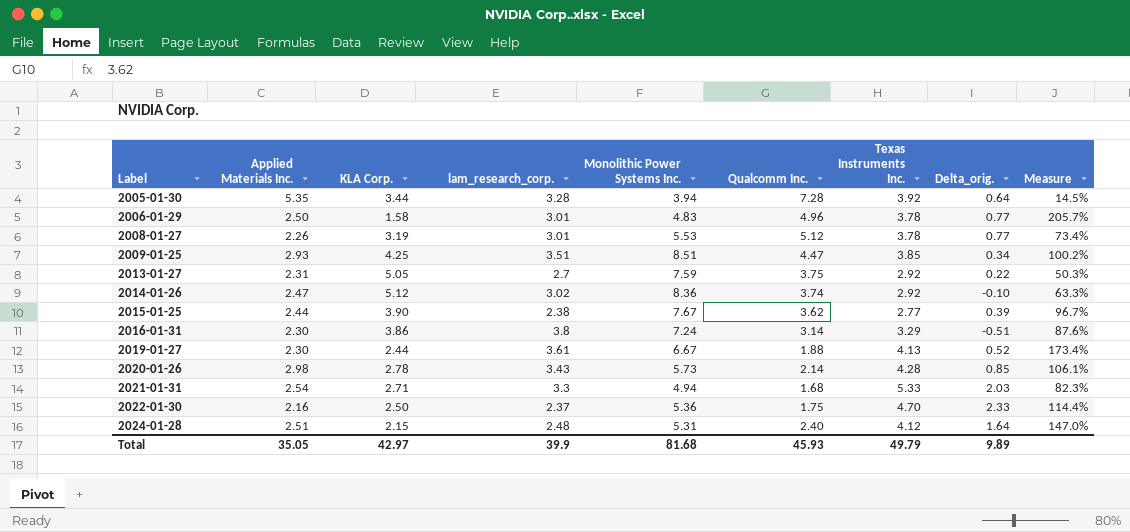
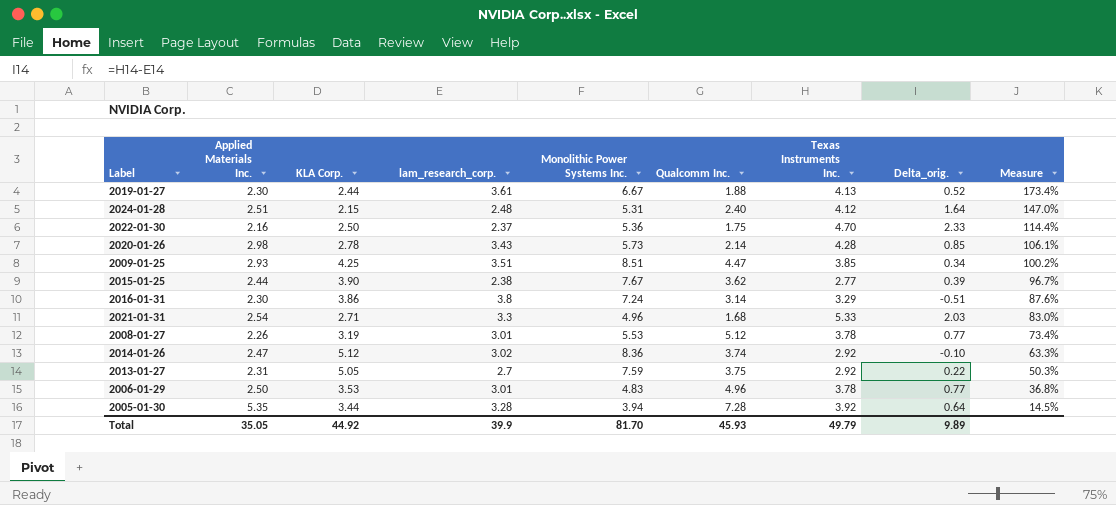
row order: Label ascending -> Measure descending
2021-01-31 | Monolithic Power Systems Inc.: 4.94 -> 4.96
2021-01-31 | Measure: 82.3% -> 83.0%
2006-01-29 | KLA Corp.: 1.58 -> 3.53
2006-01-29 | Measure: 205.7% -> 36.8%
Total | KLA Corp.: 42.97 -> 44.92
Total | Monolithic Power Systems Inc.: 81.68 -> 81.70

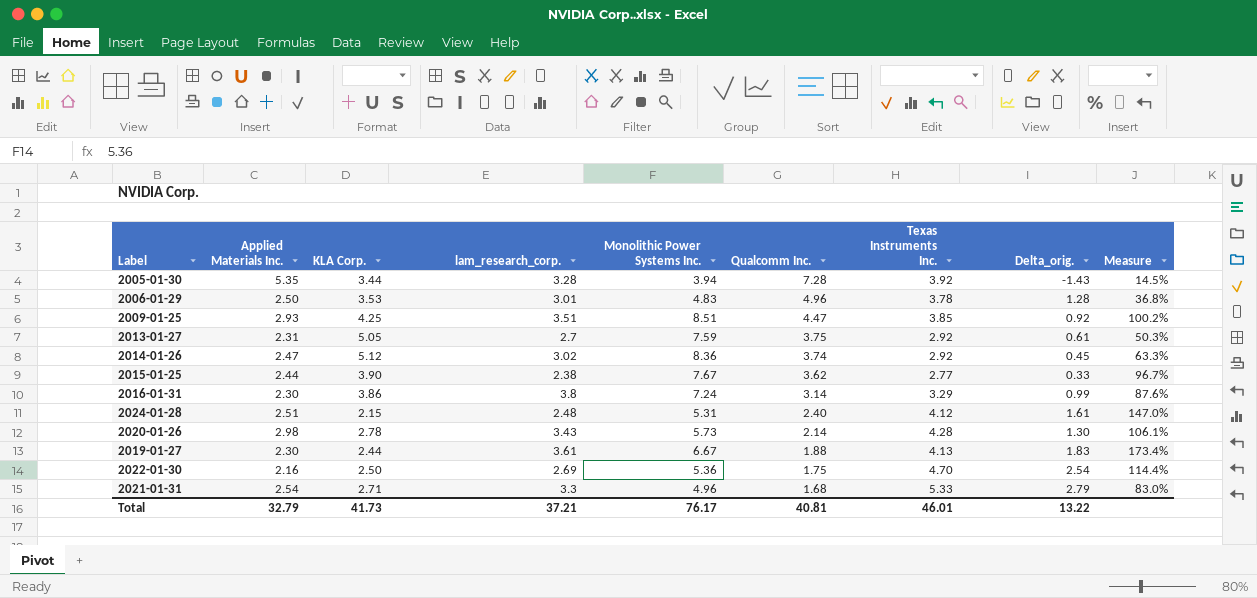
row order: Measure descending -> Qualcomm Inc. descending
column Delta_orig. | formula: [Texas Instruments Inc.] - [lam_research_corp.] -> [Texas Instruments Inc.] - [Applied Materials Inc.]
row 2008-01-27: 2.26 | 3.19 | 3.01 | 5.53 | 5.12 | 3.78 | 0.77 | 73.4% -> none
2022-01-30 | lam_research_corp.: 2.37 -> 2.69
Total | Applied Materials Inc.: 35.05 -> 32.79
Total | KLA Corp.: 44.92 -> 41.73
Total | lam_research_corp.: 39.9 -> 37.21
Total | Monolithic Power Systems Inc.: 81.70 -> 76.17
Total | Qualcomm Inc.: 45.93 -> 40.81
Total | Texas Instruments Inc.: 49.79 -> 46.01
Total | Delta_orig.: 9.89 -> 13.22

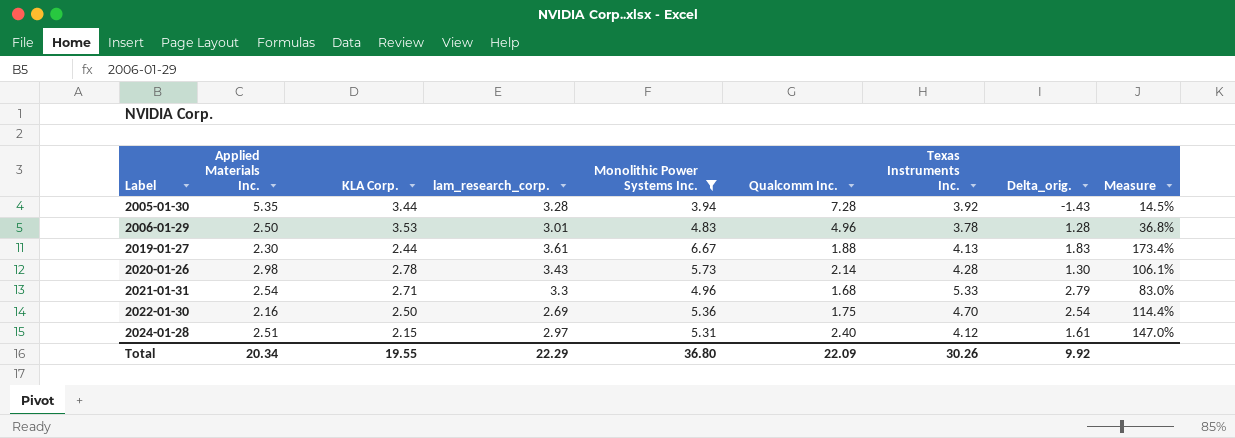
filter: none -> Monolithic Power Systems Inc. <= 6.67
row order: Qualcomm Inc. descending -> Label ascending
2024-01-28 | lam_research_corp.: 2.48 -> 2.97
Total | Applied Materials Inc.: 32.79 -> 20.34
Total | KLA Corp.: 41.73 -> 19.55
Total | lam_research_corp.: 37.21 -> 22.29
Total | Monolithic Power Systems Inc.: 76.17 -> 36.80
Total | Qualcomm Inc.: 40.81 -> 22.09
Total | Texas Instruments Inc.: 46.01 -> 30.26
Total | Delta_orig.: 13.22 -> 9.92

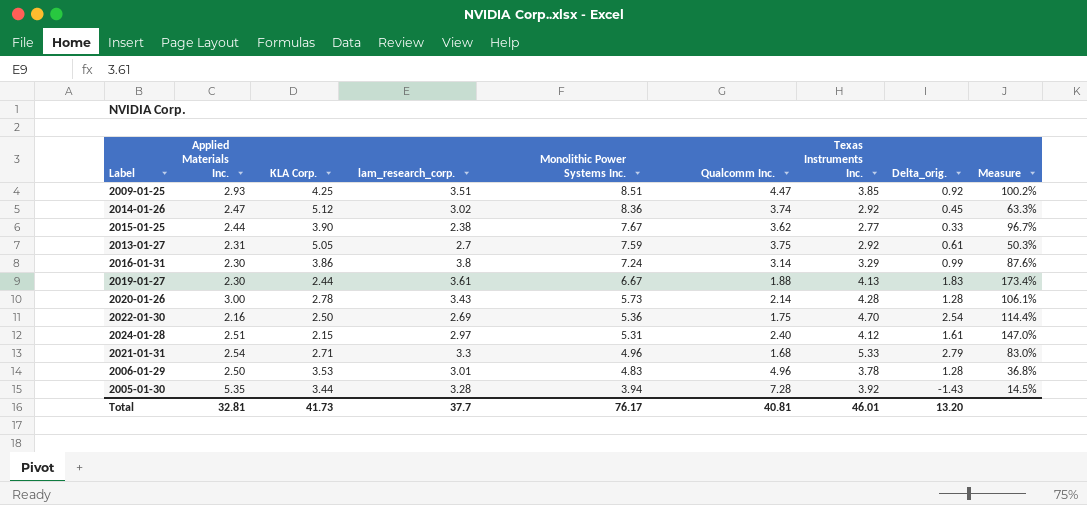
filter: Monolithic Power Systems Inc. <= 6.67 -> none
row order: Label ascending -> Monolithic Power Systems Inc. descending
2020-01-26 | Applied Materials Inc.: 2.98 -> 3.00
2020-01-26 | Delta_orig.: 1.30 -> 1.28
Total | Applied Materials Inc.: 20.34 -> 32.81
Total | KLA Corp.: 19.55 -> 41.73
Total | lam_research_corp.: 22.29 -> 37.7
Total | Monolithic Power Systems Inc.: 36.80 -> 76.17
Total | Qualcomm Inc.: 22.09 -> 40.81
Total | Texas Instruments Inc.: 30.26 -> 46.01
Total | Delta_orig.: 9.92 -> 13.20

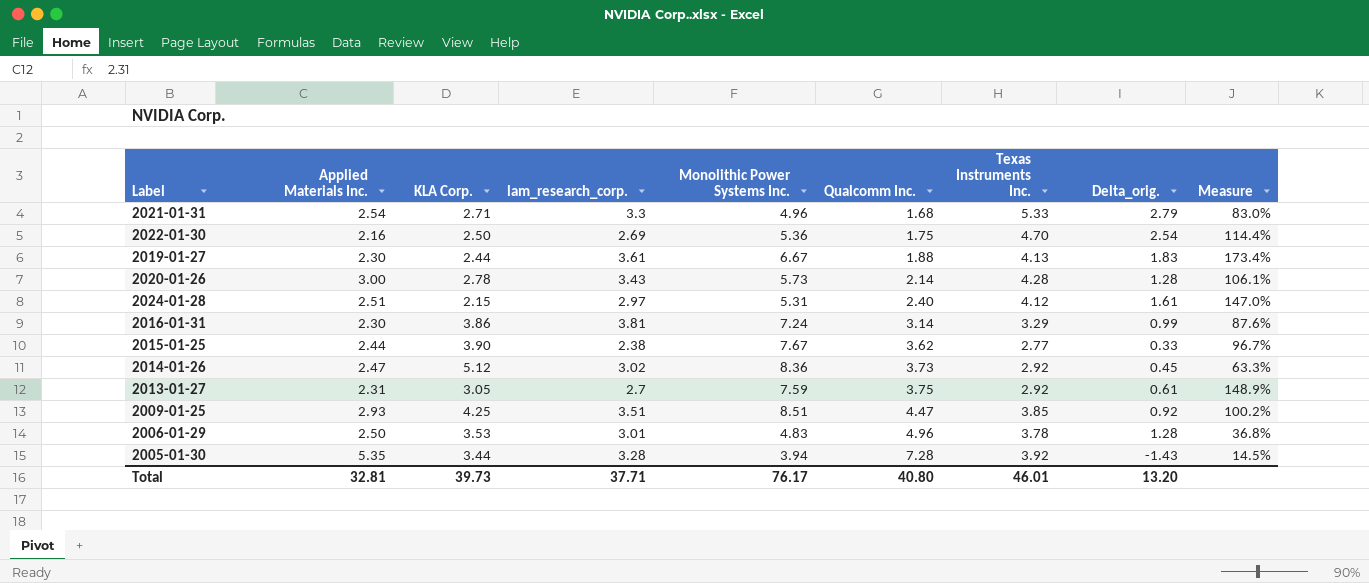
row order: Monolithic Power Systems Inc. descending -> Qualcomm Inc. ascending
2016-01-31 | lam_research_corp.: 3.8 -> 3.81
2014-01-26 | Qualcomm Inc.: 3.74 -> 3.73
2013-01-27 | KLA Corp.: 5.05 -> 3.05
2013-01-27 | Measure: 50.3% -> 148.9%
Total | KLA Corp.: 41.73 -> 39.73
Total | lam_research_corp.: 37.7 -> 37.71
Total | Qualcomm Inc.: 40.81 -> 40.80

